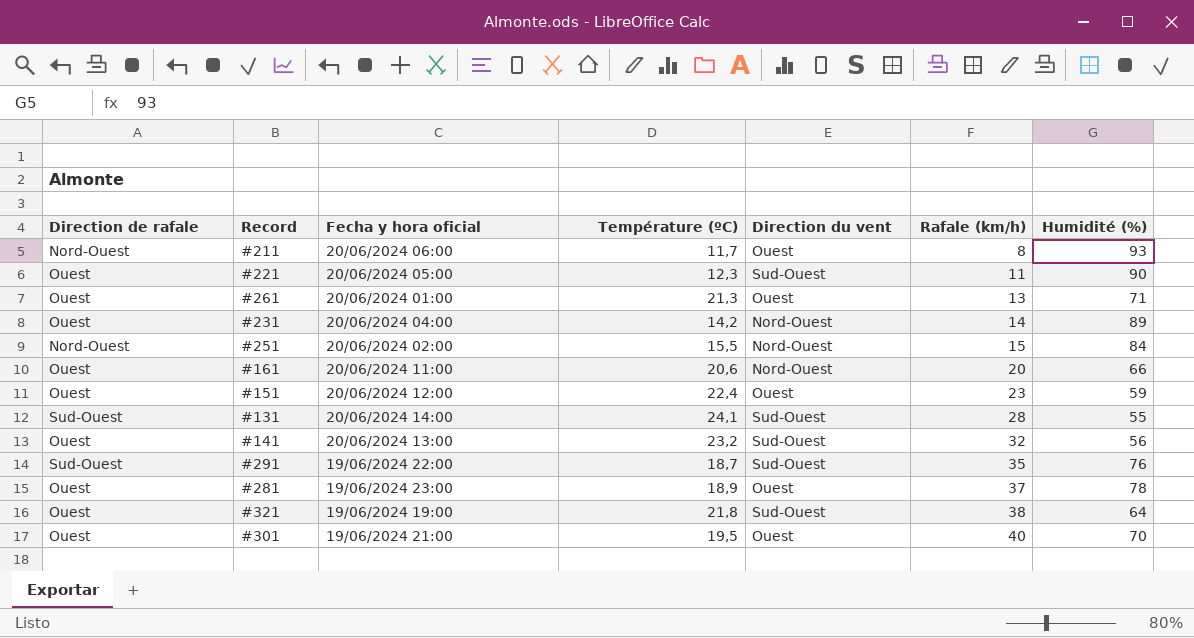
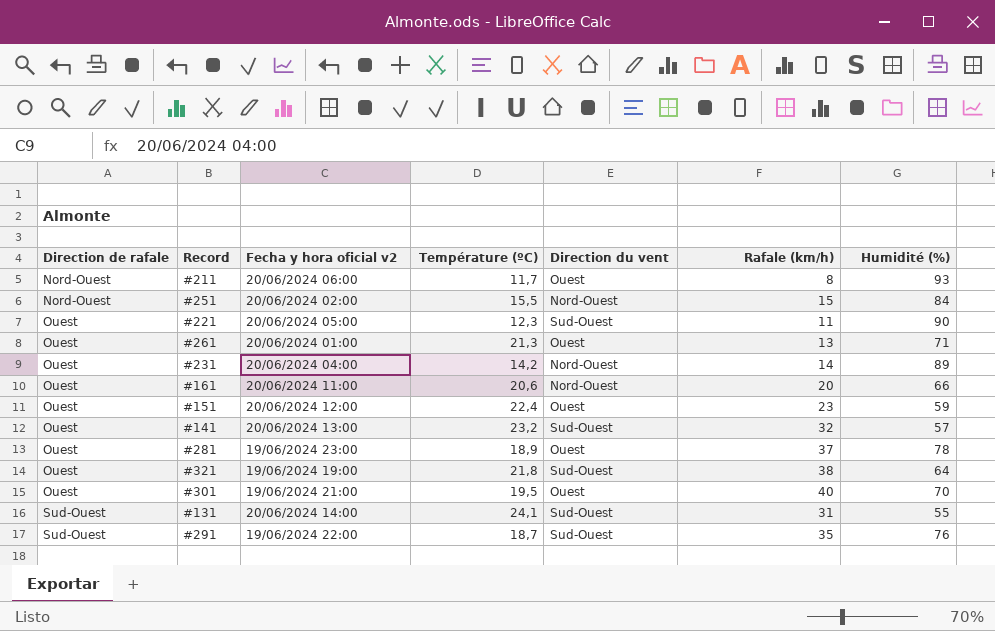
row order: Rafale (km/h) ascending -> Direction de rafale ascending
column name: Fecha y hora oficial -> Fecha y hora oficial v2
#141 | Humidité (%): 56 -> 57
#131 | Rafale (km/h): 28 -> 31

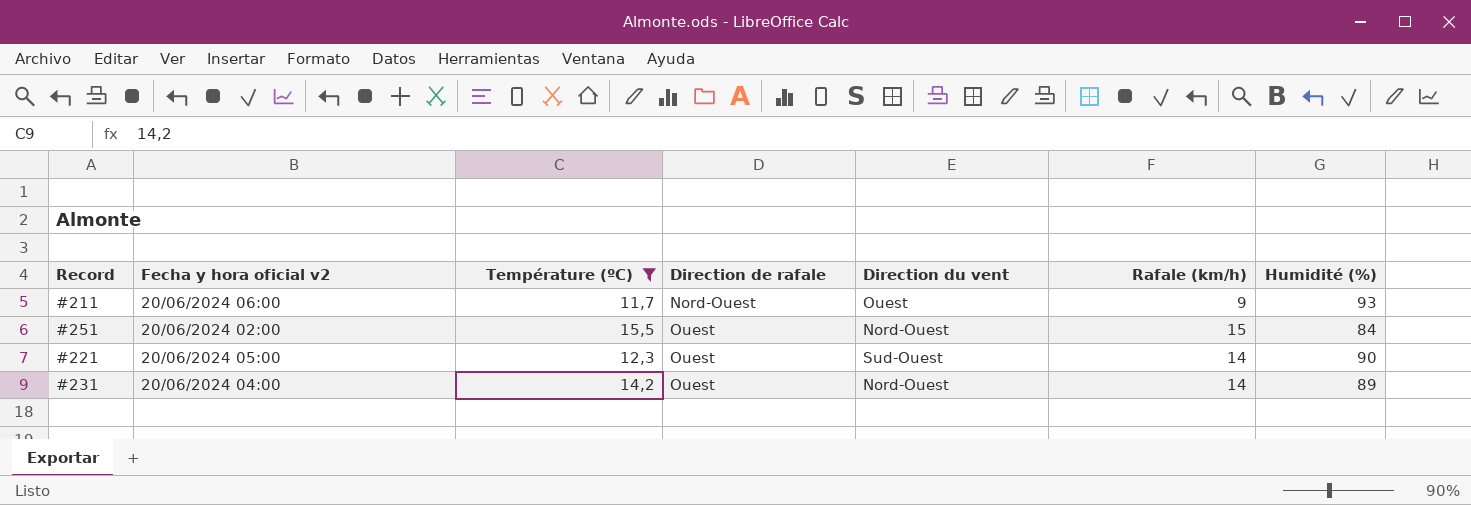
filter: none -> Température (ºC) <= 15,5
column Direction de rafale | position: 1 -> 4
#211 | Rafale (km/h): 8 -> 9
#251 | Direction de rafale: Nord-Ouest -> Ouest
#221 | Rafale (km/h): 11 -> 14

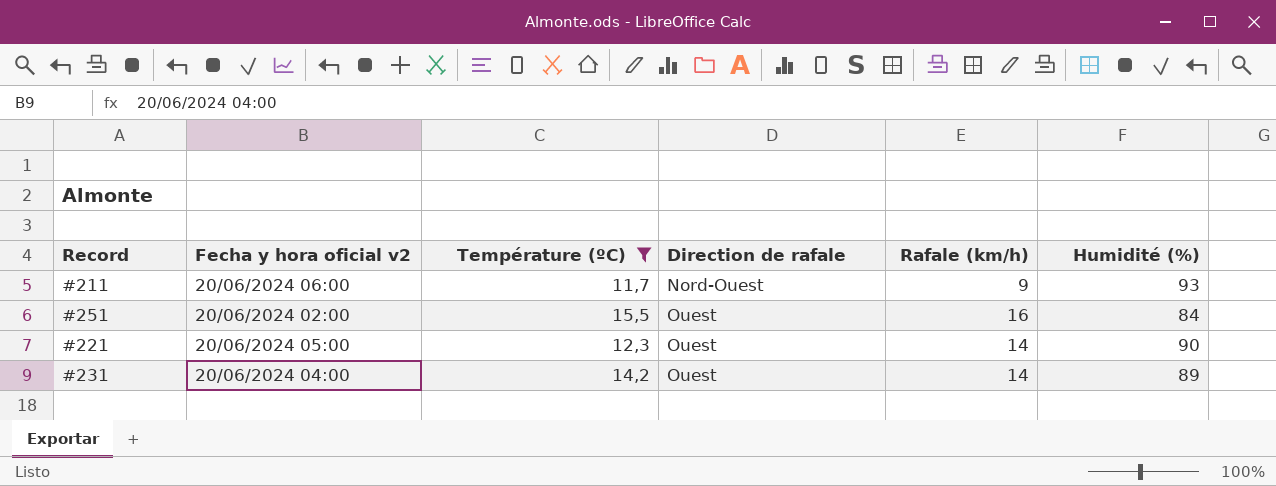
column Direction du vent | position: 5 -> none
#251 | Rafale (km/h): 15 -> 16

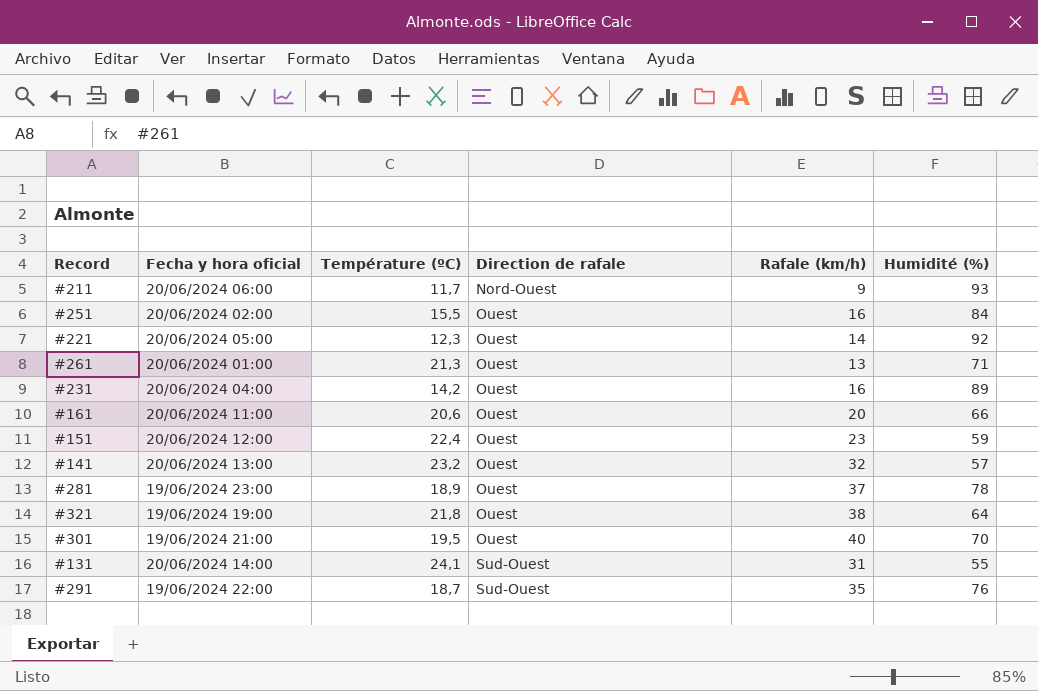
filter: Température (ºC) <= 15,5 -> none
column name: Fecha y hora oficial v2 -> Fecha y hora oficial
#221 | Humidité (%): 90 -> 92
#231 | Rafale (km/h): 14 -> 16

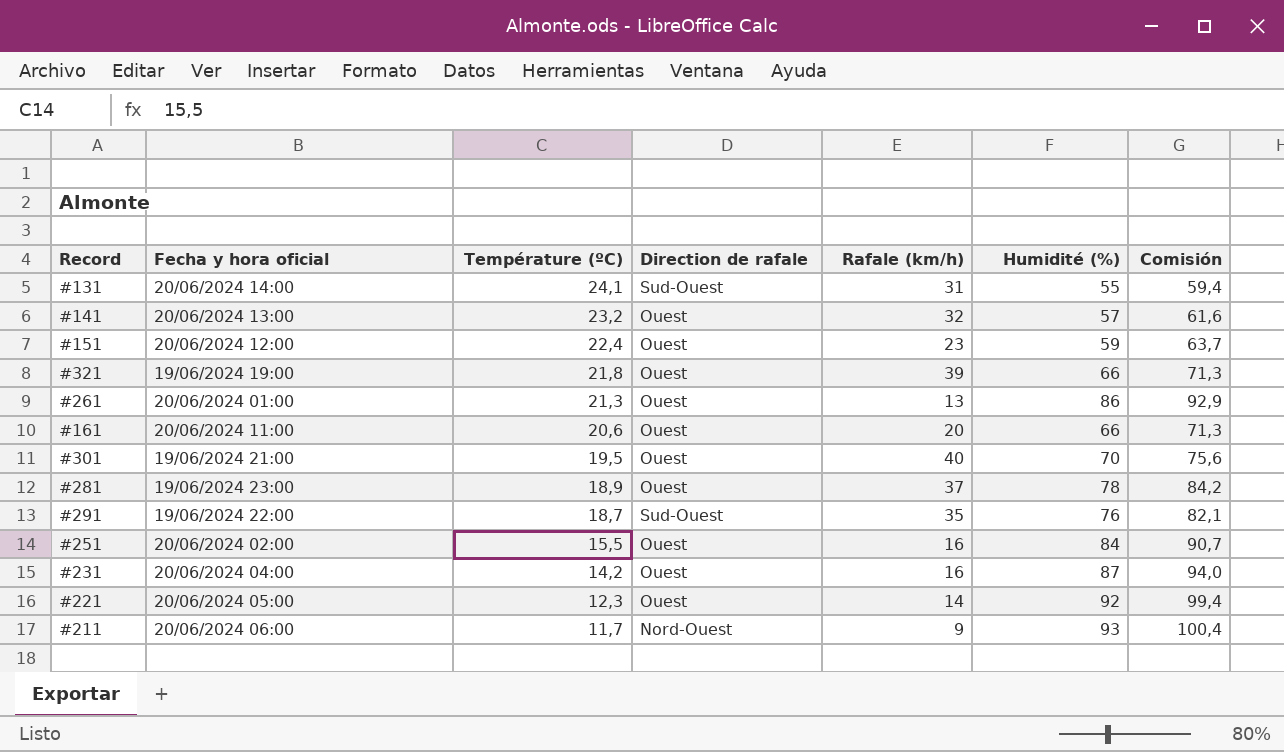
row order: Direction de rafale ascending -> Température (ºC) descending
column Comisión | formula: none -> [Humidité (%)] * 1,08
#321 | Rafale (km/h): 38 -> 39
#321 | Humidité (%): 64 -> 66
#261 | Humidité (%): 71 -> 86
#231 | Humidité (%): 89 -> 87

